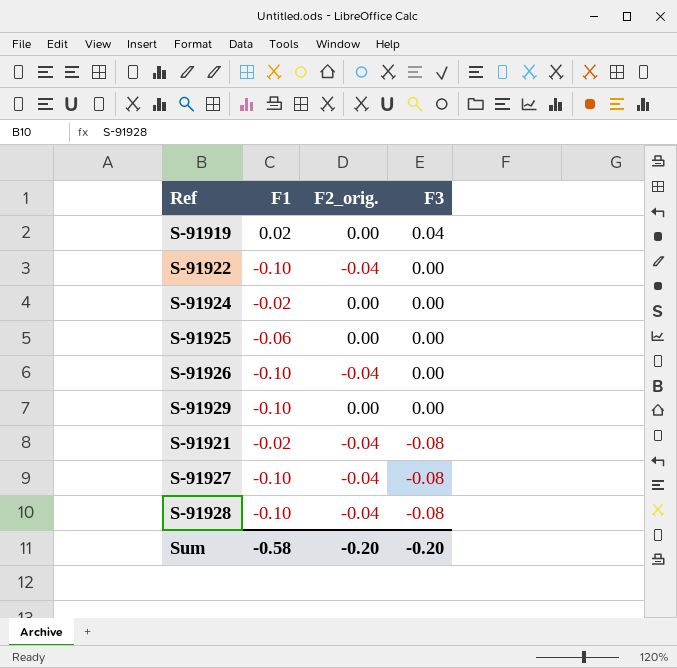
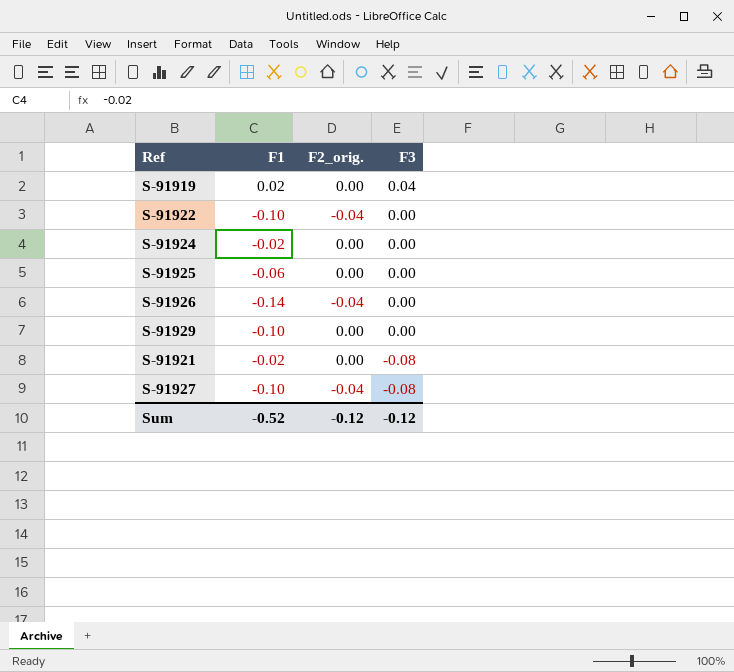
row S-91928: -0.10 | -0.04 | -0.08 -> none
S-91926 | F1: -0.10 -> -0.14
S-91921 | F2_orig.: -0.04 -> 0.00
Sum | F1: -0.58 -> -0.52
Sum | F2_orig.: -0.20 -> -0.12
Sum | F3: -0.20 -> -0.12

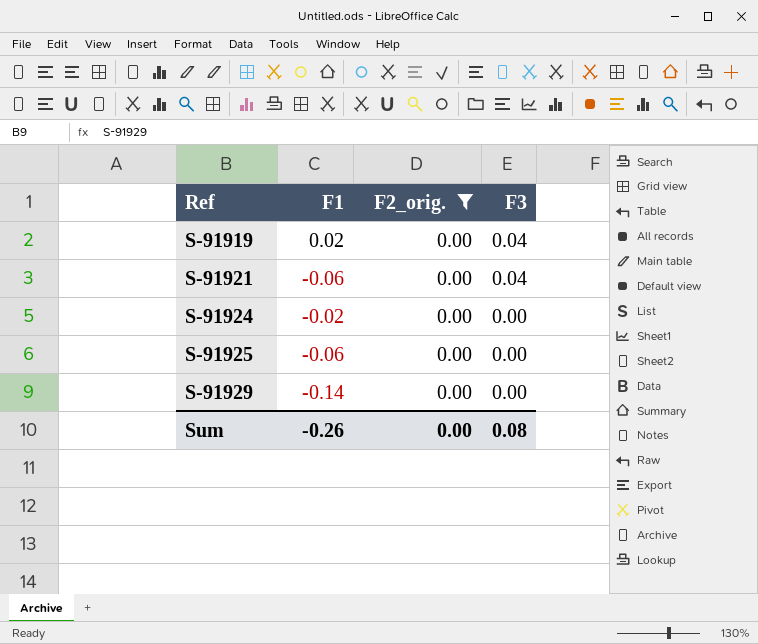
filter: none -> F2_orig. = 0.00
row order: F3 descending -> Ref ascending
S-91921 | F1: -0.02 -> -0.06
S-91921 | F3: -0.08 -> 0.04
S-91929 | F1: -0.10 -> -0.14
Sum | F1: -0.52 -> -0.26
Sum | F2_orig.: -0.12 -> 0.00
Sum | F3: -0.12 -> 0.08

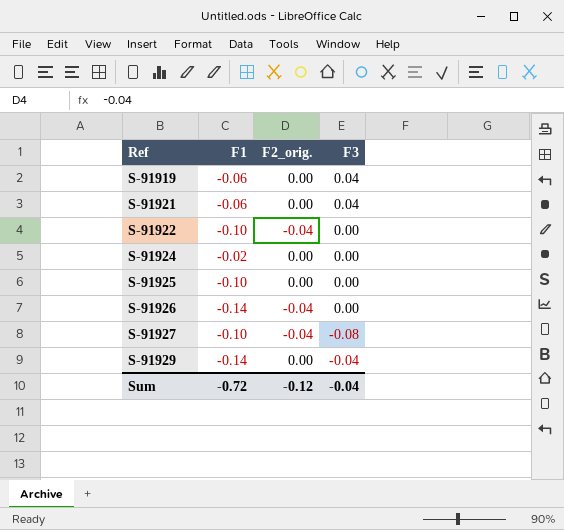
filter: F2_orig. = 0.00 -> none
S-91919 | F1: 0.02 -> -0.06
S-91925 | F1: -0.06 -> -0.10
S-91929 | F3: 0.00 -> -0.04
Sum | F1: -0.26 -> -0.72
Sum | F2_orig.: 0.00 -> -0.12
Sum | F3: 0.08 -> -0.04

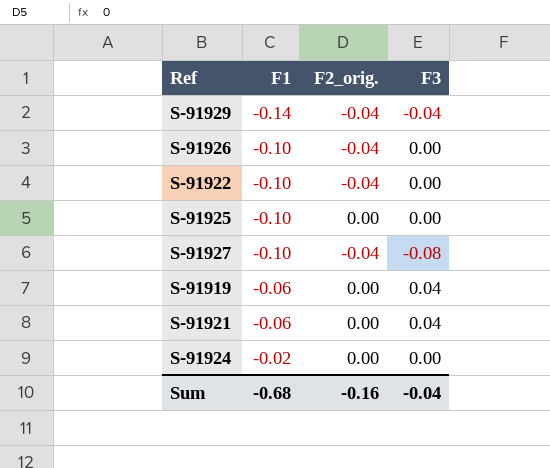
row order: Ref ascending -> F1 ascending
S-91929 | F2_orig.: 0.00 -> -0.04
S-91926 | F1: -0.14 -> -0.10
Sum | F1: -0.72 -> -0.68
Sum | F2_orig.: -0.12 -> -0.16

